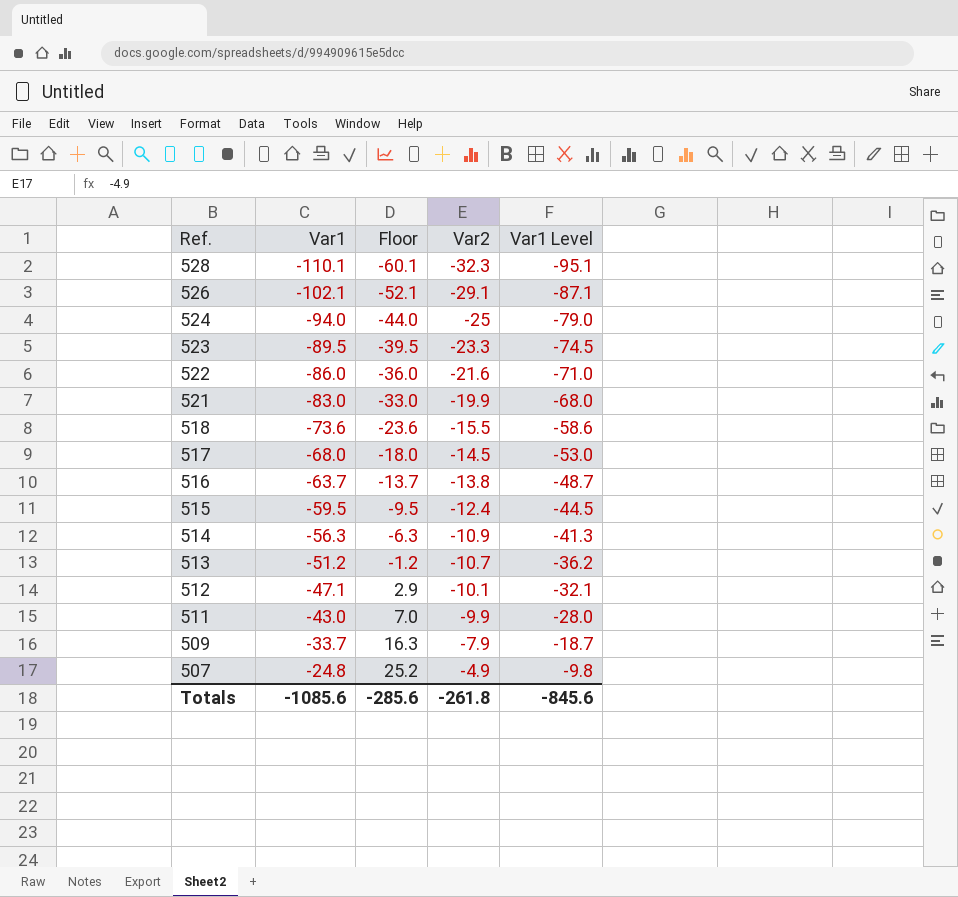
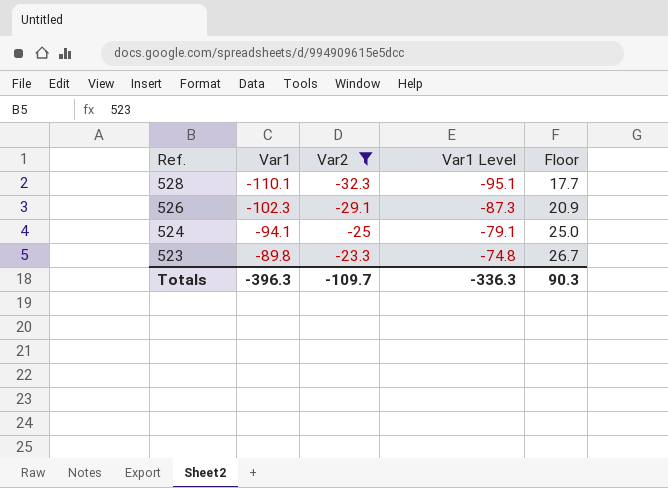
filter: none -> Var2 <= -23.3
column Floor | formula: [Var1] + 50 -> [Var2] + 50
column Floor | position: 3 -> 5
526 | Var1: -102.1 -> -102.3
526 | Var1 Level: -87.1 -> -87.3
524 | Var1: -94.0 -> -94.1
524 | Var1 Level: -79.0 -> -79.1
523 | Var1: -89.5 -> -89.8
523 | Var1 Level: -74.5 -> -74.8
Totals | Var1: -1085.6 -> -396.3
Totals | Var2: -261.8 -> -109.7
Totals | Var1 Level: -845.6 -> -336.3
Totals | Floor: -285.6 -> 90.3

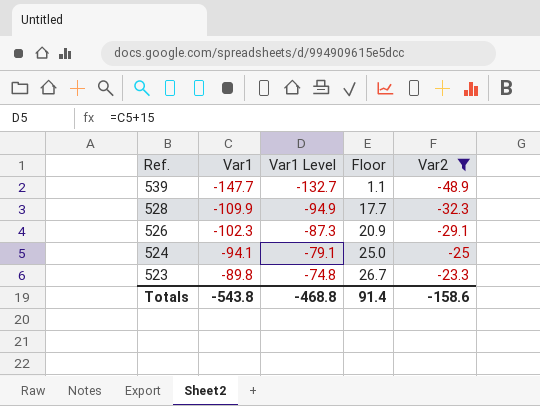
column Var2 | position: 3 -> 5
row 539: none -> -147.7 | -132.7 | 1.1 | -48.9
528 | Var1: -110.1 -> -109.9
528 | Var1 Level: -95.1 -> -94.9
Totals | Var1: -396.3 -> -543.8
Totals | Var1 Level: -336.3 -> -468.8
Totals | Floor: 90.3 -> 91.4
Totals | Var2: -109.7 -> -158.6

